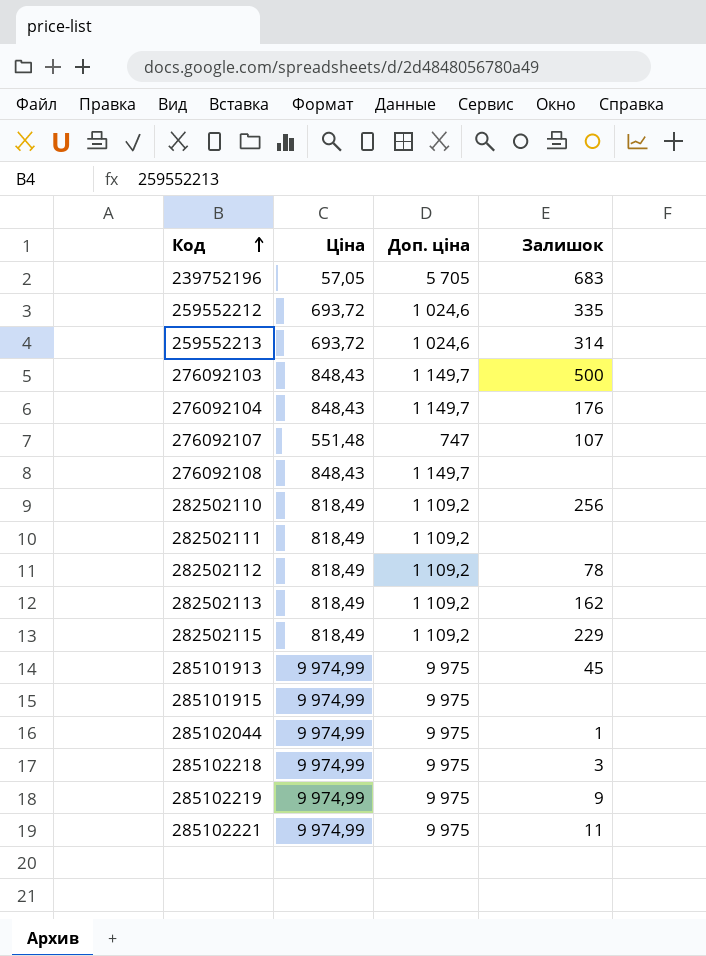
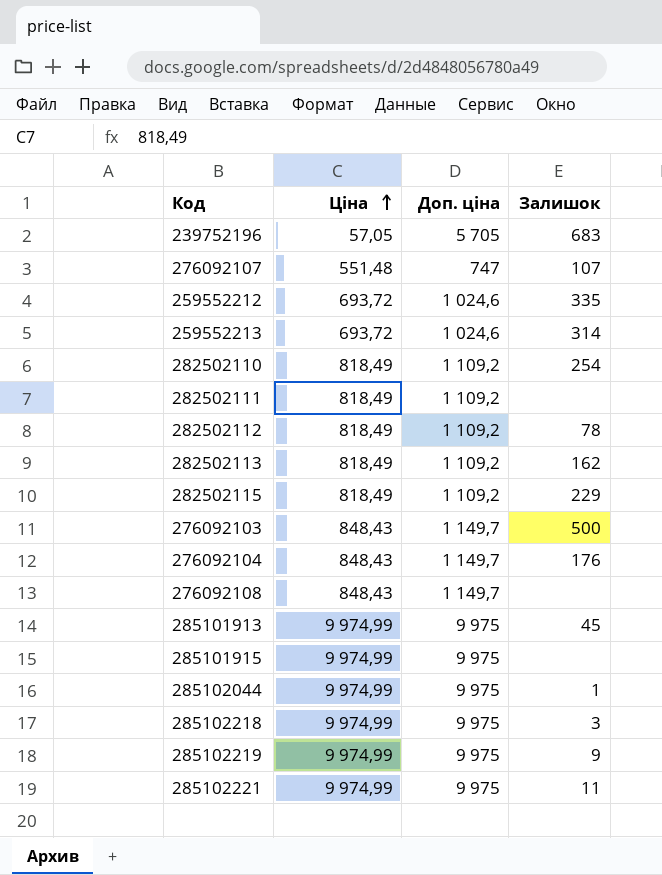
row order: Код ascending -> Ціна ascending
282502110 | Залишок: 256 -> 254

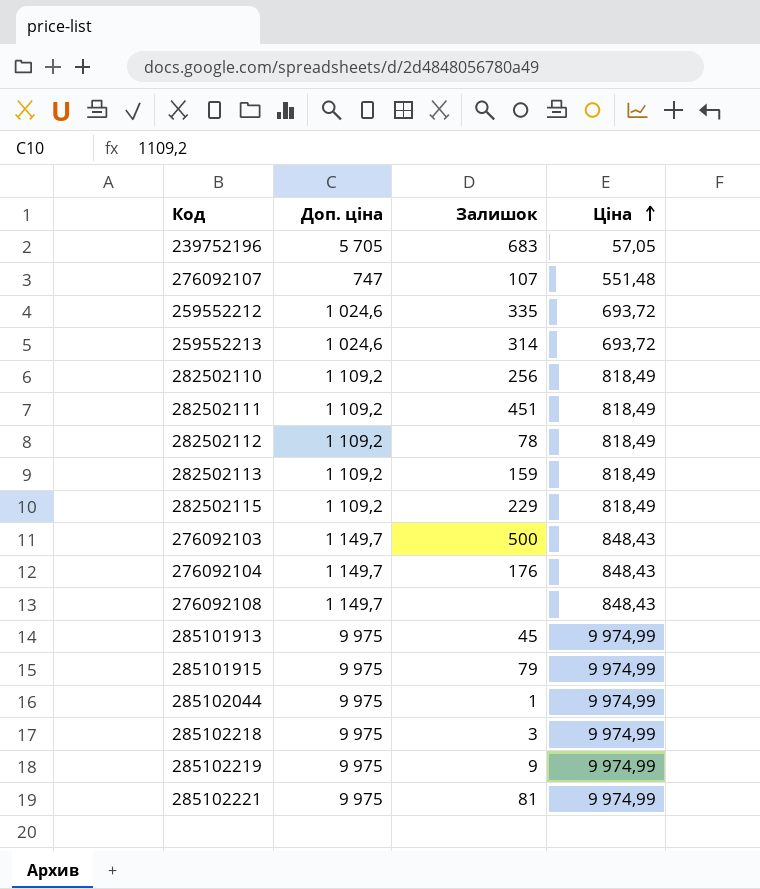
column Ціна | position: 2 -> 4
282502110 | Залишок: 254 -> 256
282502111 | Залишок: none -> 451
282502113 | Залишок: 162 -> 159
285101915 | Залишок: none -> 79
285102221 | Залишок: 11 -> 81

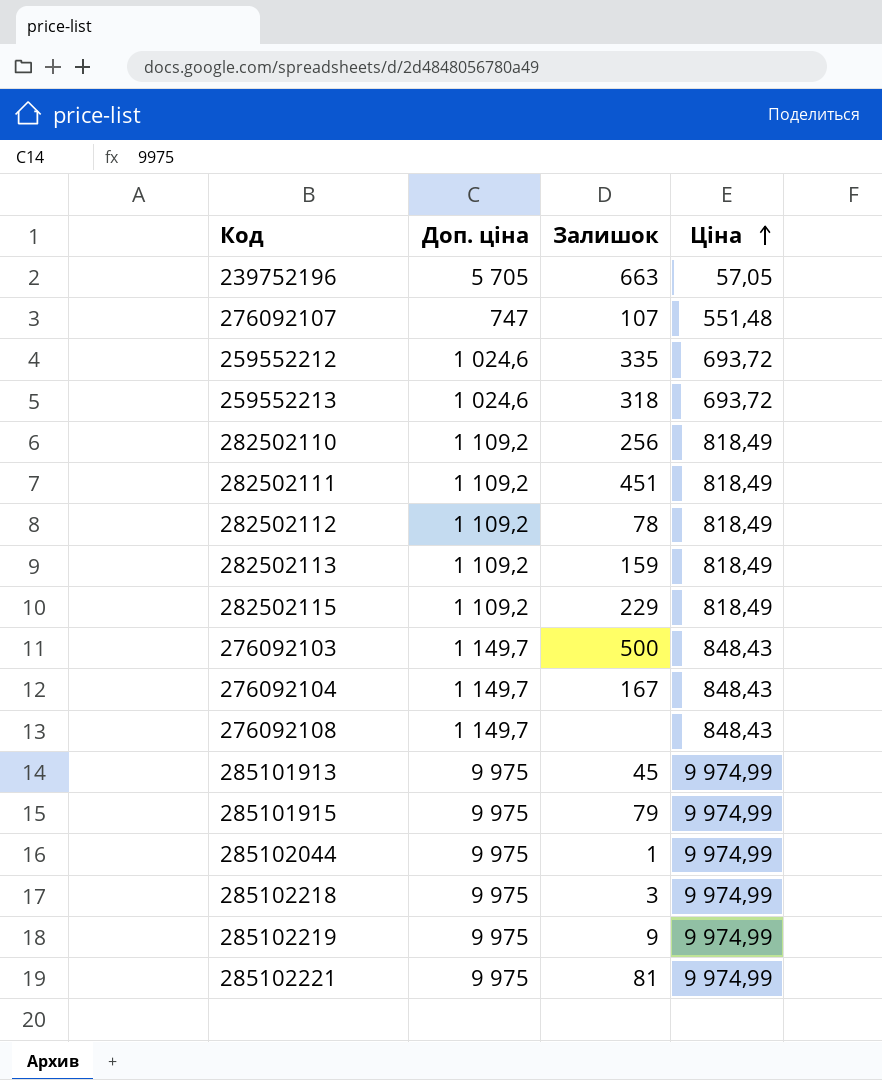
239752196 | Залишок: 683 -> 663
259552213 | Залишок: 314 -> 318
276092104 | Залишок: 176 -> 167

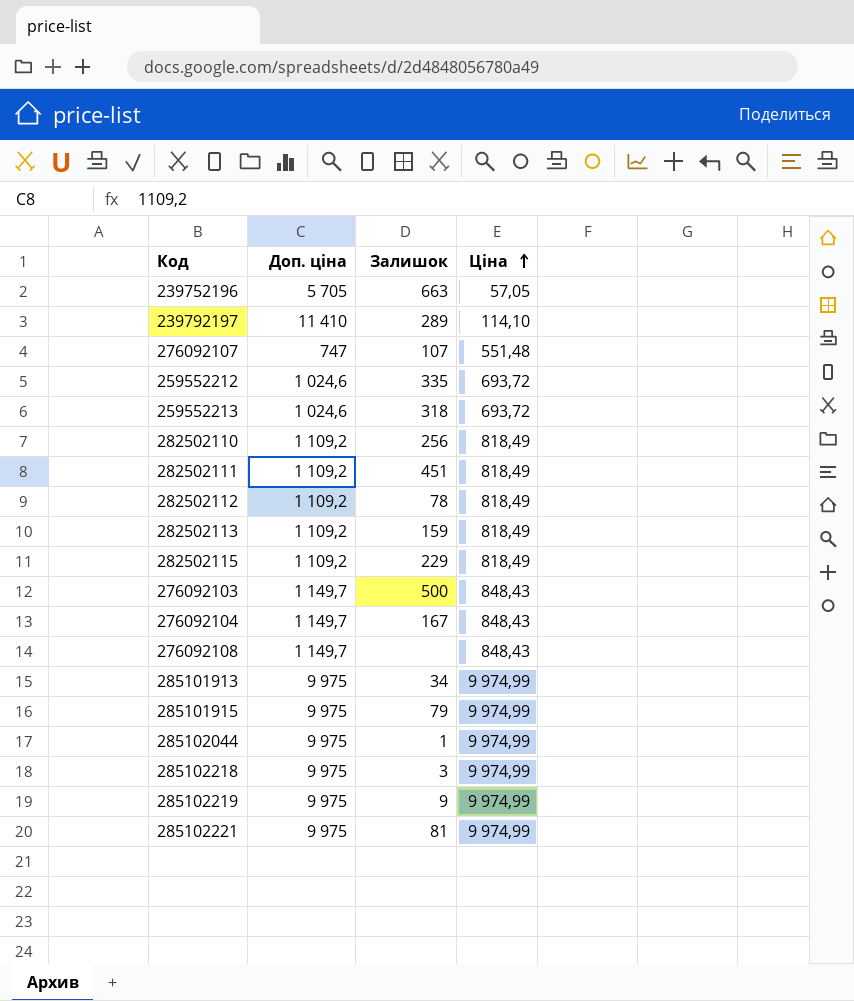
row 239792197: none -> 11 410 | 289 | 114,10
285101913 | Залишок: 45 -> 34

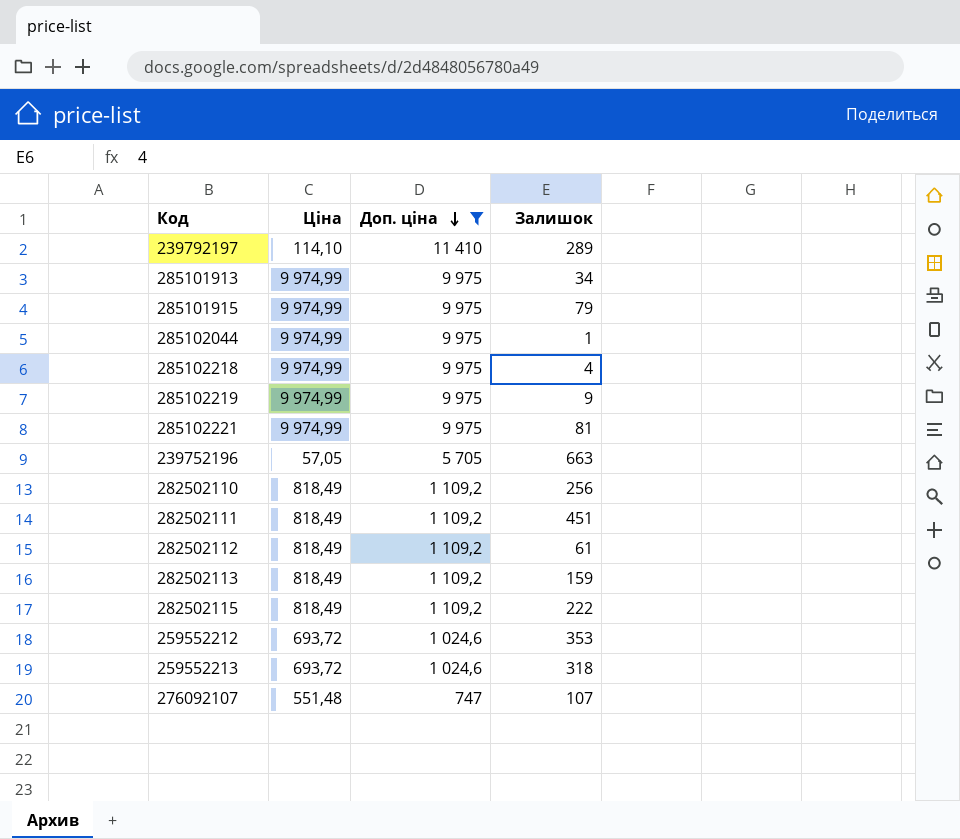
filter: none -> Доп. ціна != 1 149,7
row order: Ціна ascending -> Доп. ціна descending
column Ціна | position: 4 -> 2
285102218 | Залишок: 3 -> 4
282502112 | Залишок: 78 -> 61
282502115 | Залишок: 229 -> 222
259552212 | Залишок: 335 -> 353

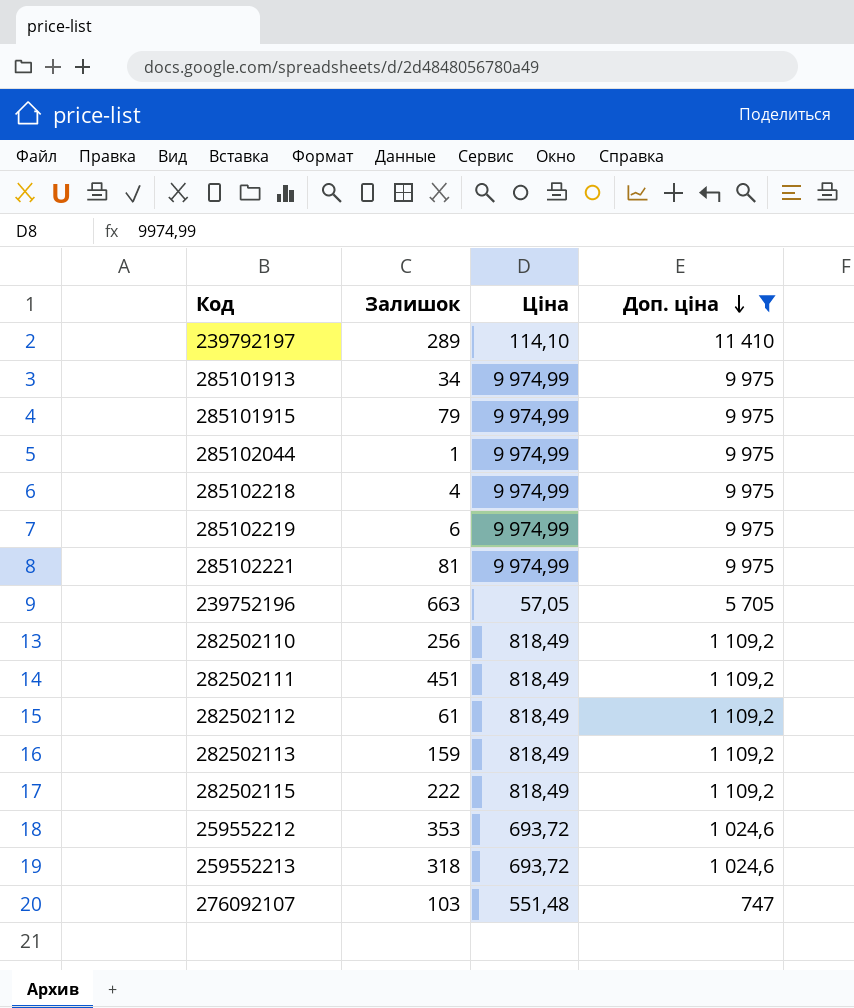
column Залишок | position: 4 -> 2
285102219 | Залишок: 9 -> 6
276092107 | Залишок: 107 -> 103

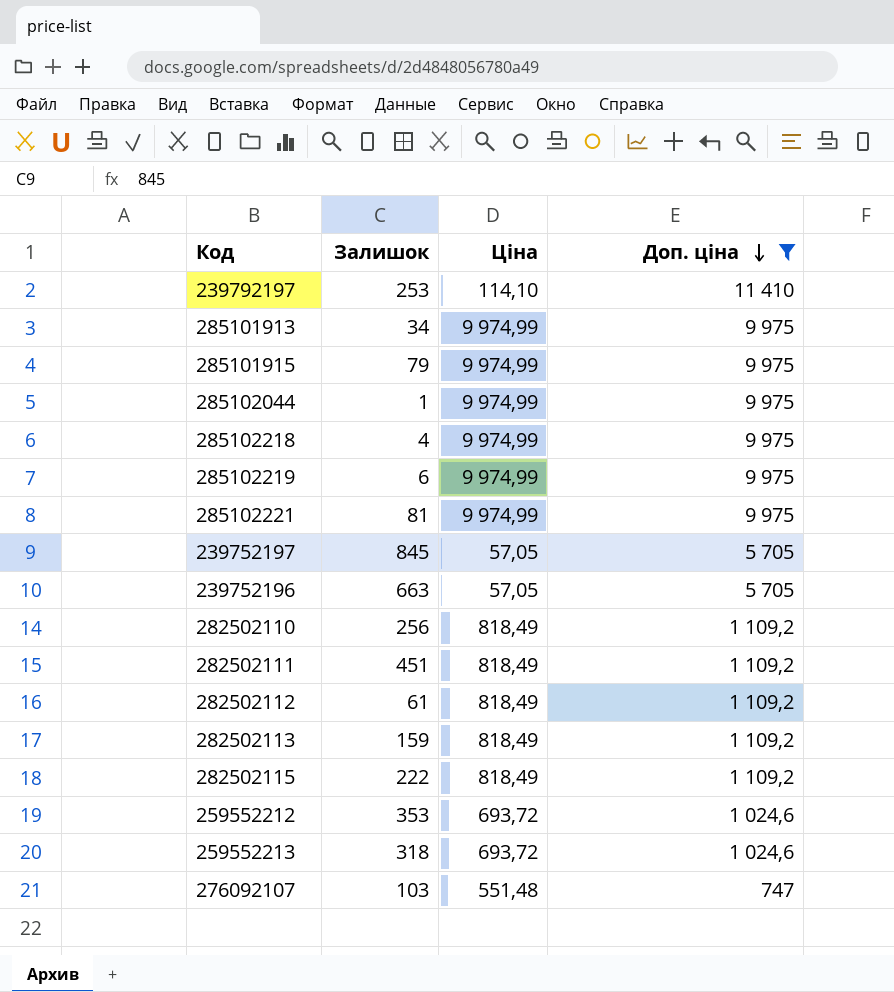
239792197 | Залишок: 289 -> 253
row 239752197: none -> 845 | 57,05 | 5 705

